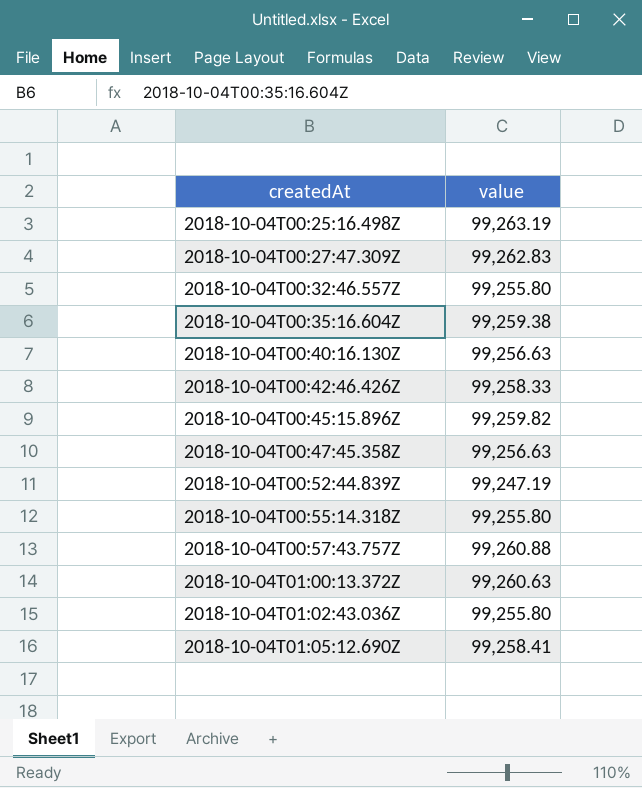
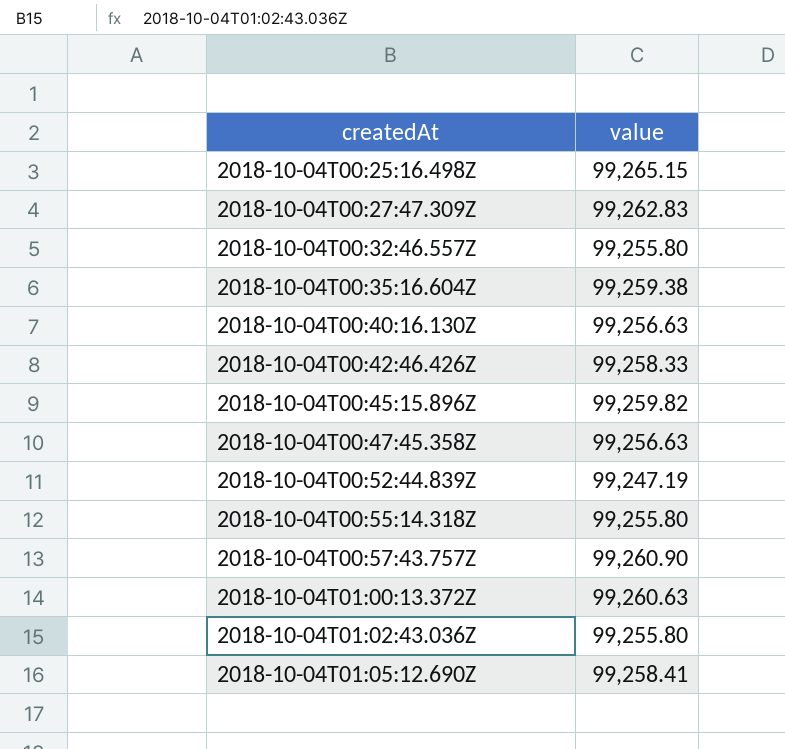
2018-10-04T00:25:16.498Z | value: 99,263.19 -> 99,265.15
2018-10-04T00:57:43.757Z | value: 99,260.88 -> 99,260.90

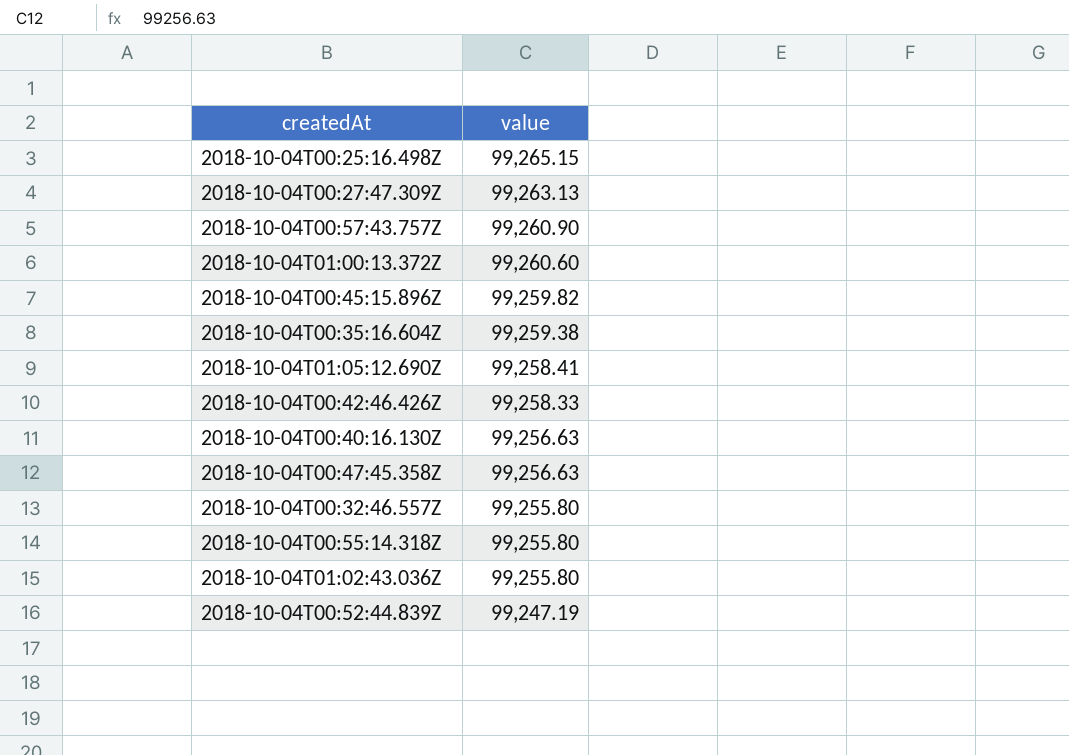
row order: createdAt ascending -> value descending
2018-10-04T00:27:47.309Z | value: 99,262.83 -> 99,263.13
2018-10-04T01:00:13.372Z | value: 99,260.63 -> 99,260.60

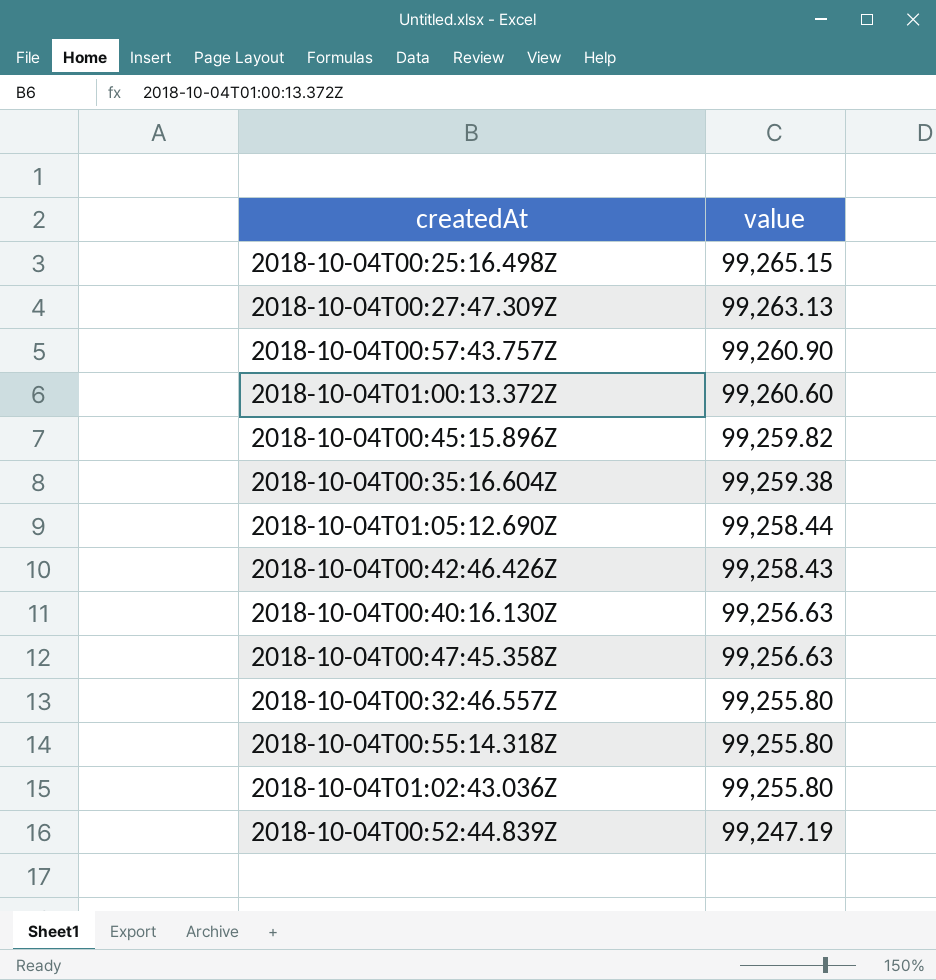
2018-10-04T01:05:12.690Z | value: 99,258.41 -> 99,258.44
2018-10-04T00:42:46.426Z | value: 99,258.33 -> 99,258.43

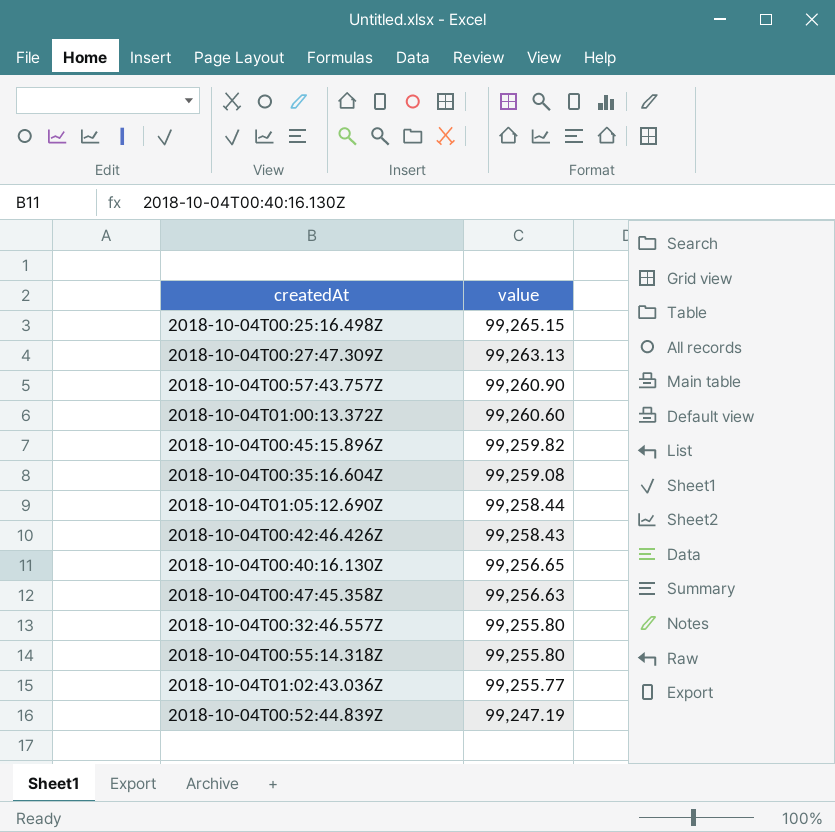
2018-10-04T00:35:16.604Z | value: 99,259.38 -> 99,259.08
2018-10-04T00:40:16.130Z | value: 99,256.63 -> 99,256.65
2018-10-04T01:02:43.036Z | value: 99,255.80 -> 99,255.77

